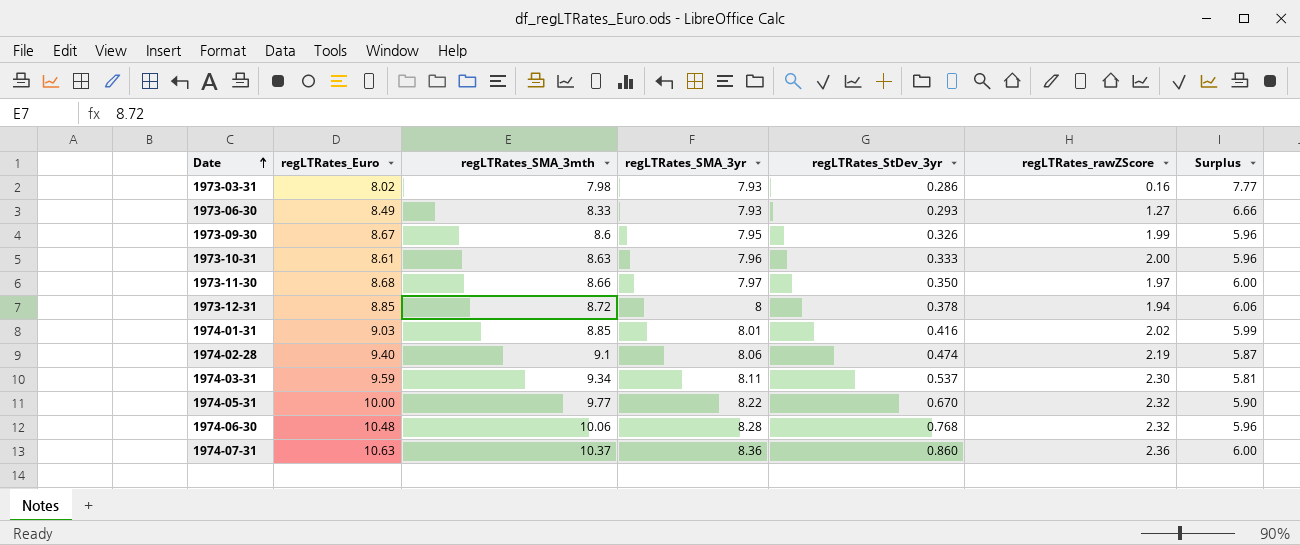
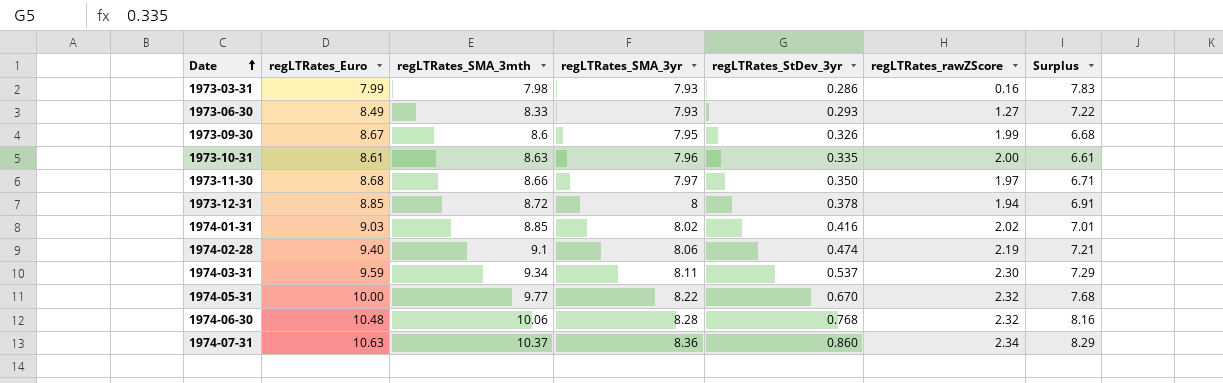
column Surplus | formula: [regLTRates_SMA_3yr] - [regLTRates_rawZScore] -> [regLTRates_Euro] - [regLTRates_rawZScore]
1973-03-31 | regLTRates_Euro: 8.02 -> 7.99
1973-10-31 | regLTRates_StDev_3yr: 0.333 -> 0.335
1974-01-31 | regLTRates_SMA_3yr: 8.01 -> 8.02
1974-07-31 | regLTRates_rawZScore: 2.36 -> 2.34

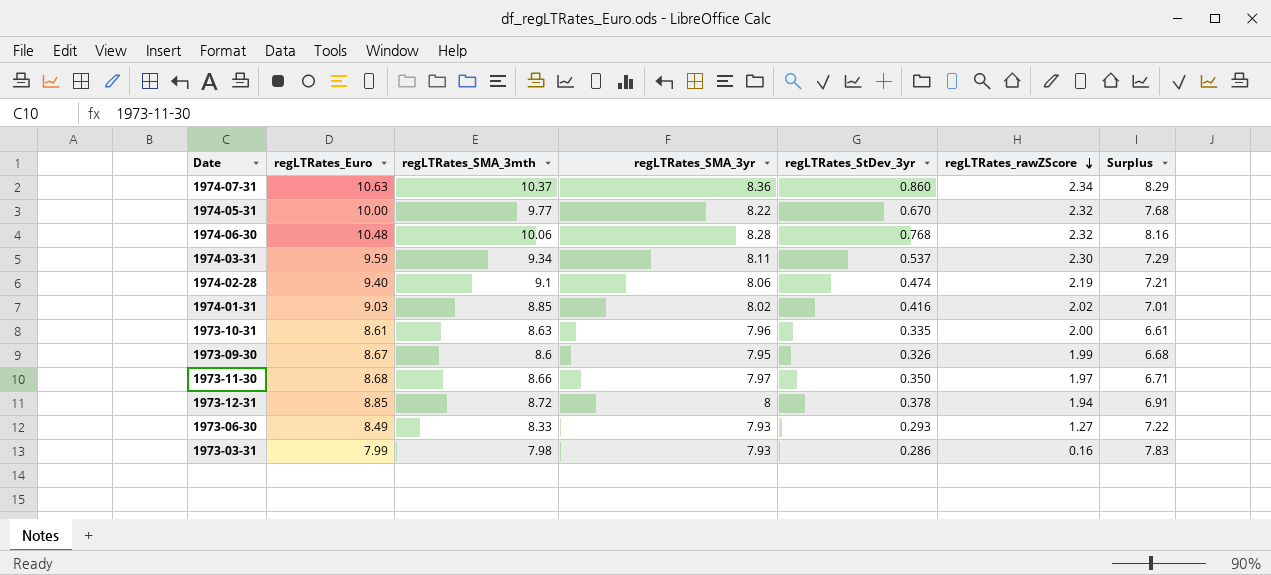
row order: Date ascending -> regLTRates_rawZScore descending

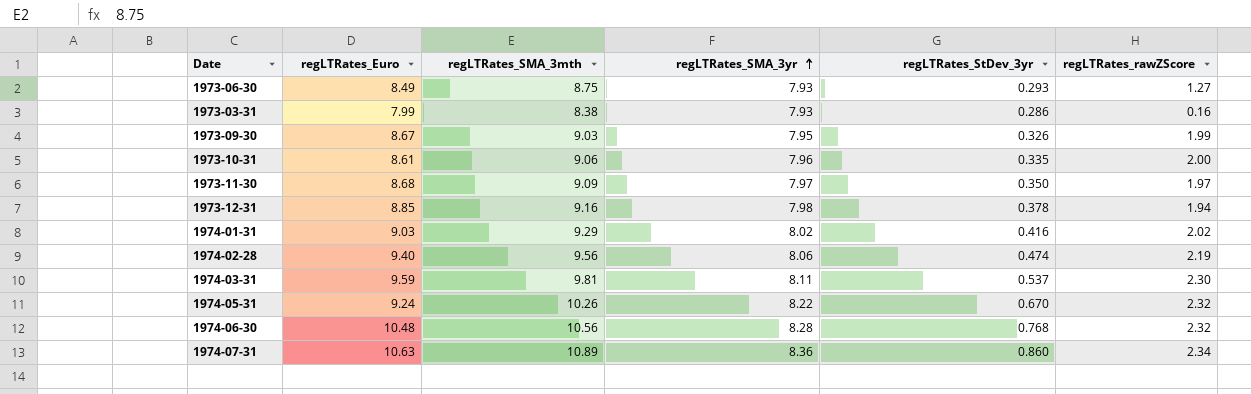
row order: regLTRates_rawZScore descending -> regLTRates_SMA_3yr ascending
column Surplus | formula: [regLTRates_Euro] - [regLTRates_rawZScore] -> none
1973-06-30 | regLTRates_SMA_3mth: 8.33 -> 8.75
1973-03-31 | regLTRates_SMA_3mth: 7.98 -> 8.38
1973-09-30 | regLTRates_SMA_3mth: 8.6 -> 9.03
1973-10-31 | regLTRates_SMA_3mth: 8.63 -> 9.06
1973-11-30 | regLTRates_SMA_3mth: 8.66 -> 9.09
1973-12-31 | regLTRates_SMA_3mth: 8.72 -> 9.16
1973-12-31 | regLTRates_SMA_3yr: 8 -> 7.98
1974-01-31 | regLTRates_SMA_3mth: 8.85 -> 9.29
1974-02-28 | regLTRates_SMA_3mth: 9.1 -> 9.56
1974-03-31 | regLTRates_SMA_3mth: 9.34 -> 9.81
1974-05-31 | regLTRates_Euro: 10.00 -> 9.24
1974-05-31 | regLTRates_SMA_3mth: 9.77 -> 10.26
1974-06-30 | regLTRates_SMA_3mth: 10.06 -> 10.56
1974-07-31 | regLTRates_SMA_3mth: 10.37 -> 10.89

